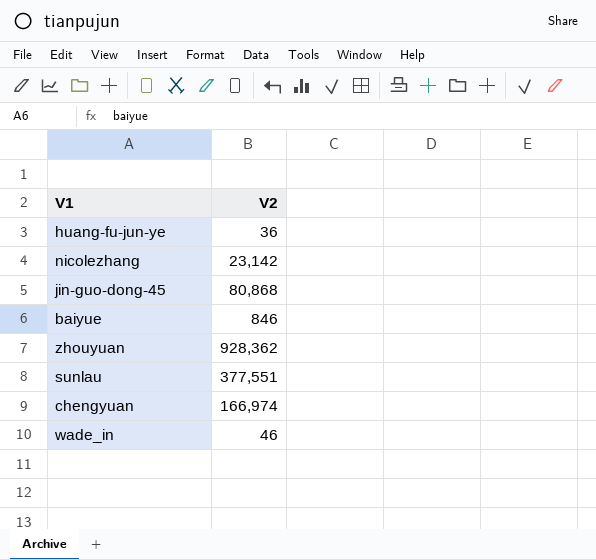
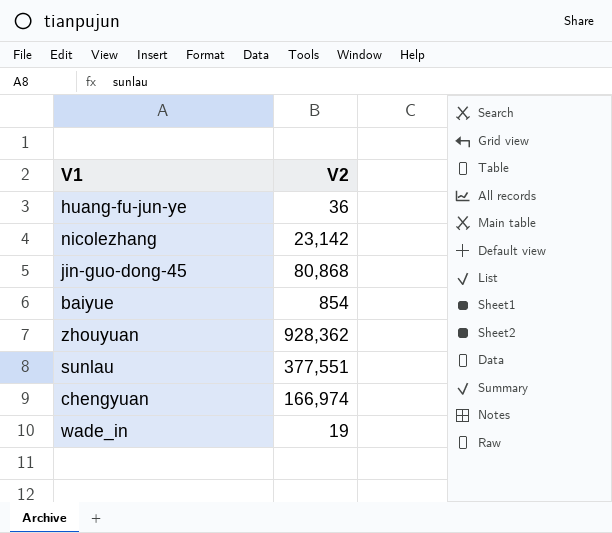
baiyue | V2: 846 -> 854
wade_in | V2: 46 -> 19

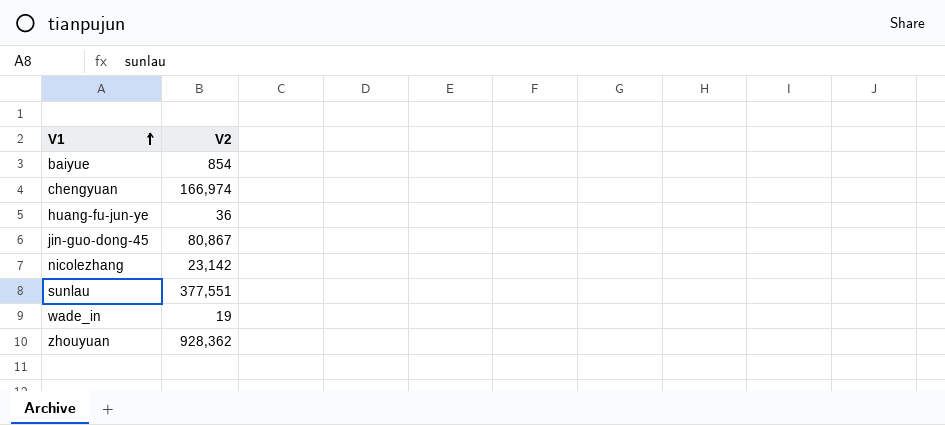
row order: none -> V1 ascending
jin-guo-dong-45 | V2: 80,868 -> 80,867

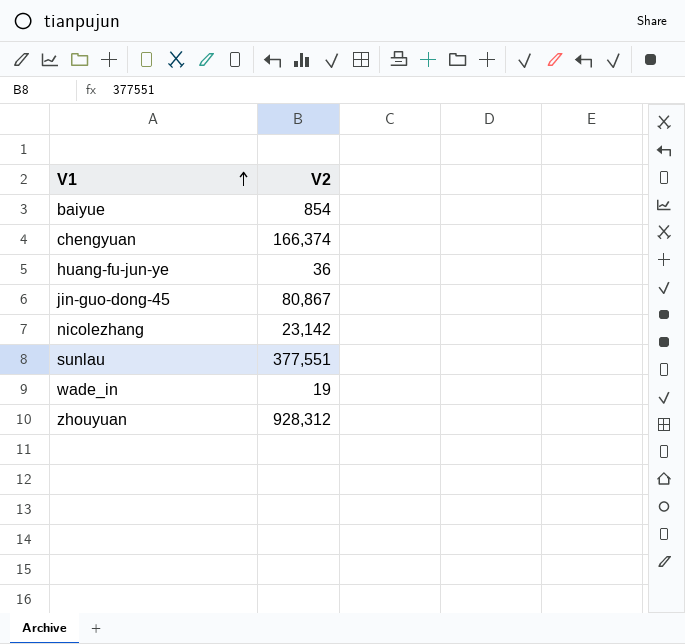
chengyuan | V2: 166,974 -> 166,374
zhouyuan | V2: 928,362 -> 928,312

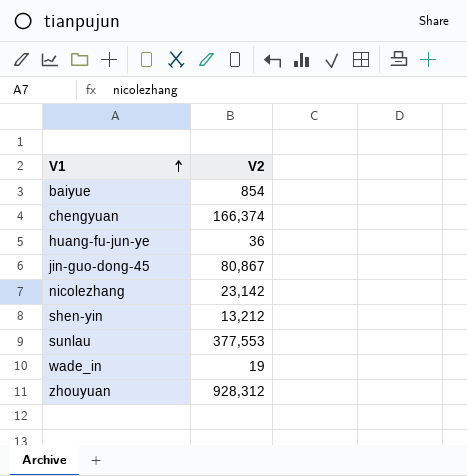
row shen-yin: none -> 13,212
sunlau | V2: 377,551 -> 377,553

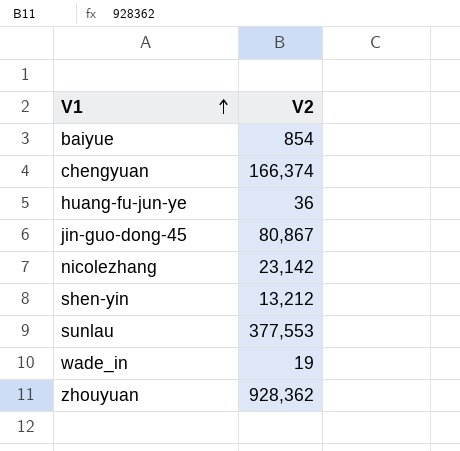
zhouyuan | V2: 928,312 -> 928,362

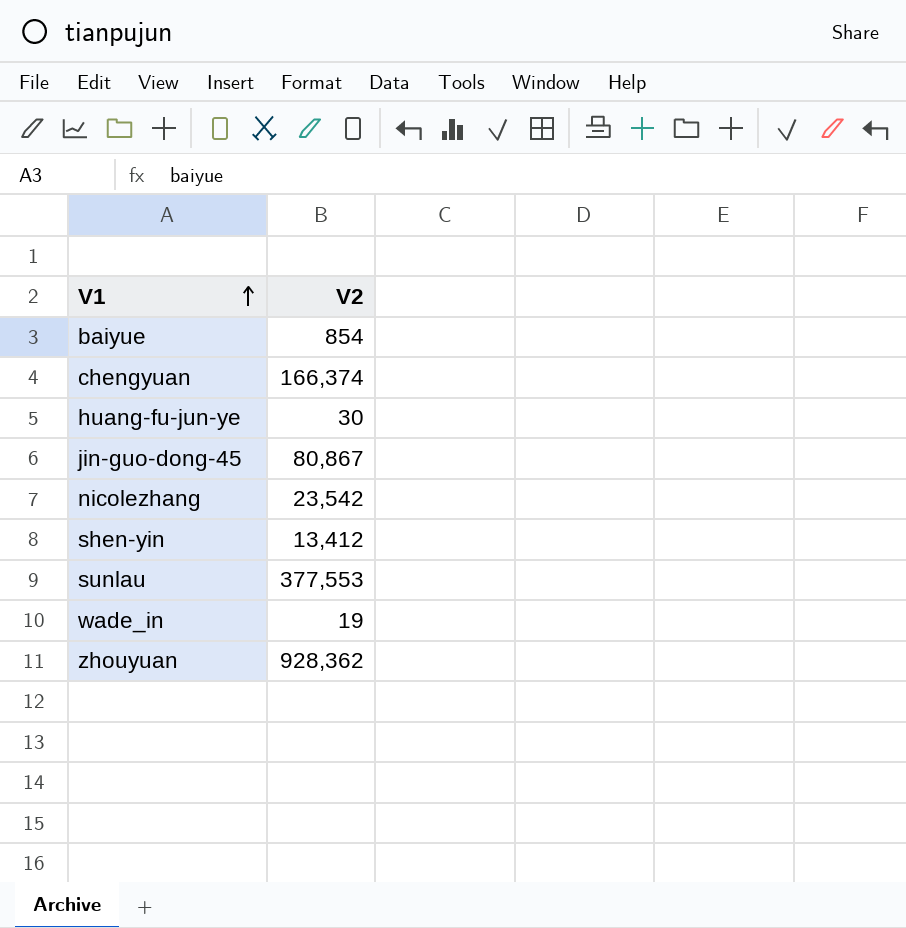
huang-fu-jun-ye | V2: 36 -> 30
nicolezhang | V2: 23,142 -> 23,542
shen-yin | V2: 13,212 -> 13,412

